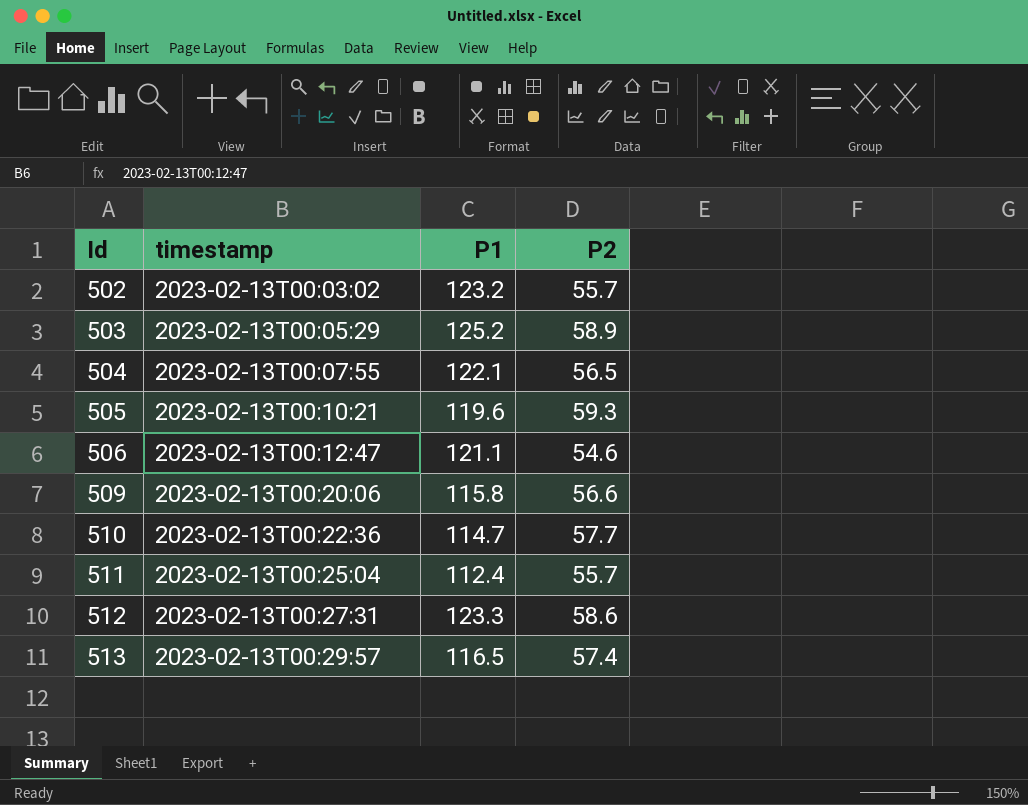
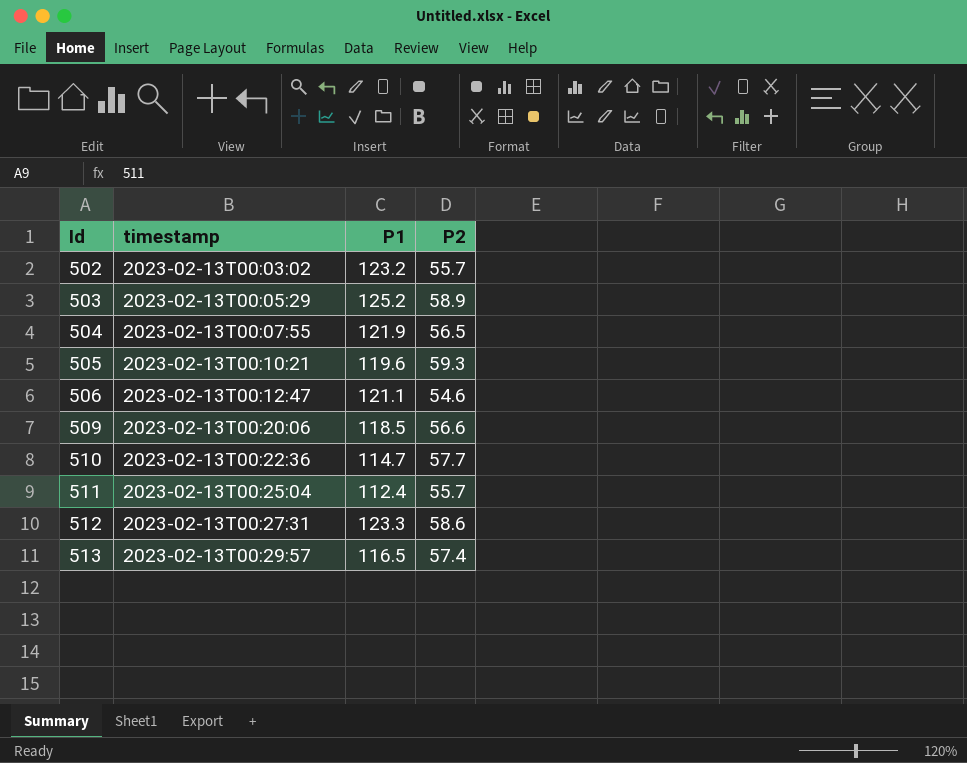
504 | P1: 122.1 -> 121.9
509 | P1: 115.8 -> 118.5

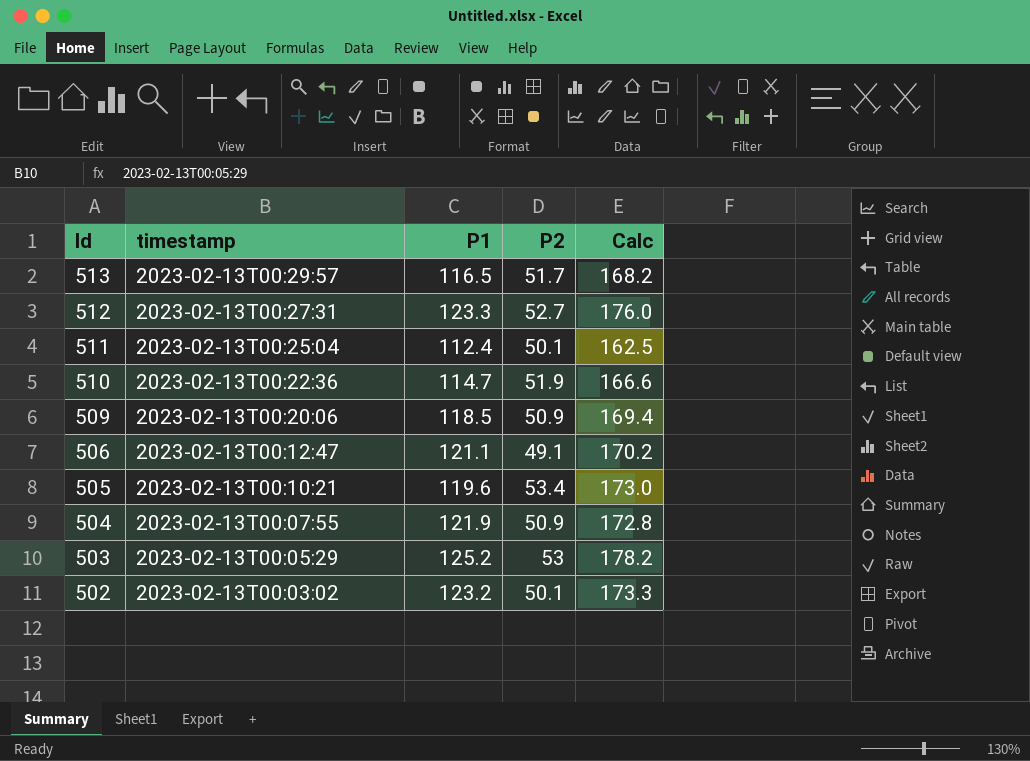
row order: Id ascending -> Id descending
column Calc | formula: none -> [P1] + [P2]
513 | P2: 57.4 -> 51.7
512 | P2: 58.6 -> 52.7
511 | P2: 55.7 -> 50.1
510 | P2: 57.7 -> 51.9
509 | P2: 56.6 -> 50.9
506 | P2: 54.6 -> 49.1
505 | P2: 59.3 -> 53.4
504 | P2: 56.5 -> 50.9
503 | P2: 58.9 -> 53
502 | P2: 55.7 -> 50.1

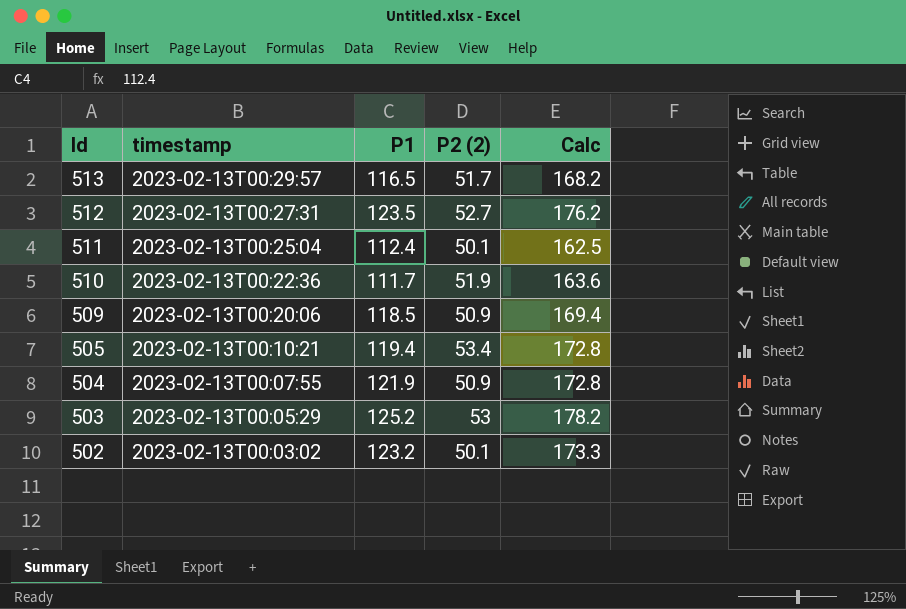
column name: P2 -> P2 (2)
row 506: 2023-02-13T00:12:47 | 121.1 | 49.1 | 170.2 -> none
512 | P1: 123.3 -> 123.5
512 | Calc: 176.0 -> 176.2
510 | P1: 114.7 -> 111.7
510 | Calc: 166.6 -> 163.6
505 | P1: 119.6 -> 119.4
505 | Calc: 173.0 -> 172.8

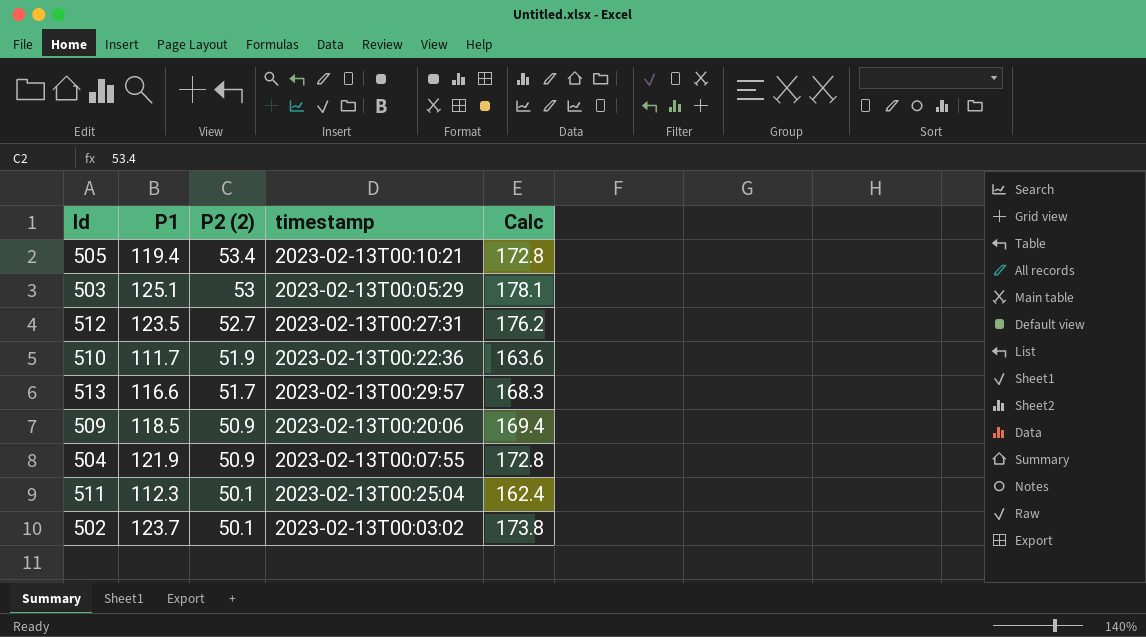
row order: Id descending -> P2 (2) descending
column timestamp | position: 2 -> 4
503 | P1: 125.2 -> 125.1
503 | Calc: 178.2 -> 178.1
513 | P1: 116.5 -> 116.6
513 | Calc: 168.2 -> 168.3
511 | P1: 112.4 -> 112.3
511 | Calc: 162.5 -> 162.4
502 | P1: 123.2 -> 123.7
502 | Calc: 173.3 -> 173.8

